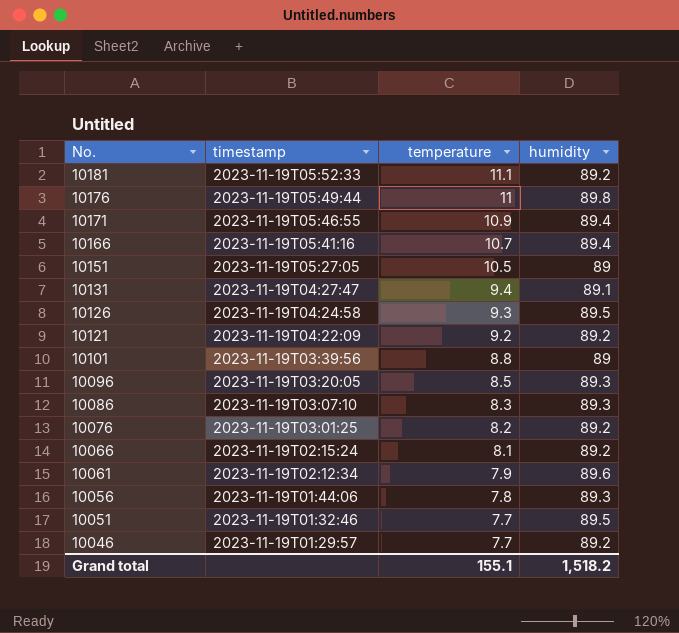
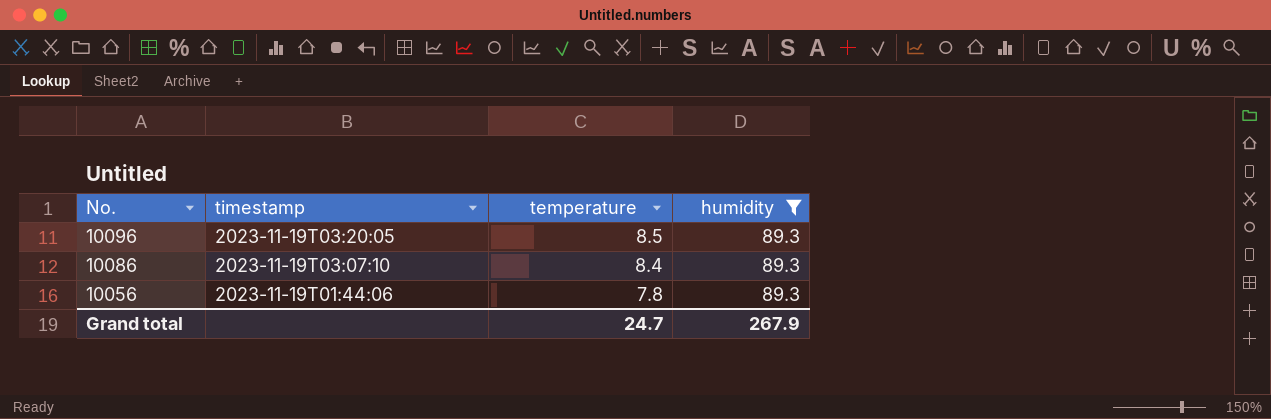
filter: none -> humidity = 89.3
10086 | temperature: 8.3 -> 8.4
Grand total | temperature: 155.1 -> 24.7
Grand total | humidity: 1,518.2 -> 267.9

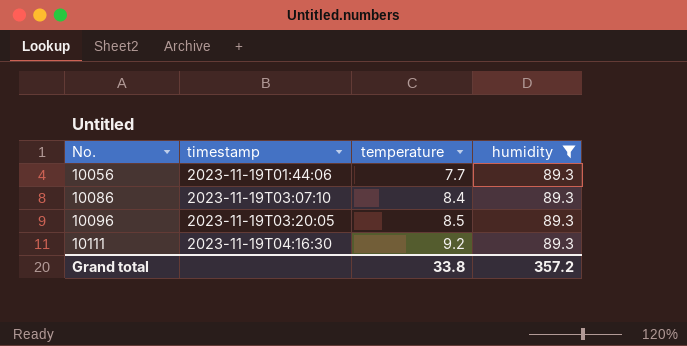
row order: No. descending -> No. ascending
10056 | temperature: 7.8 -> 7.7
row 10111: none -> 2023-11-19T04:16:30 | 9.2 | 89.3
Grand total | temperature: 24.7 -> 33.8
Grand total | humidity: 267.9 -> 357.2

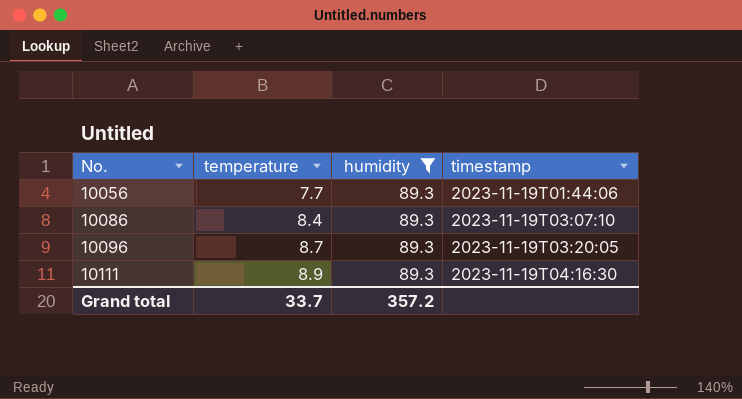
column timestamp | position: 2 -> 4
10096 | temperature: 8.5 -> 8.7
10111 | temperature: 9.2 -> 8.9
Grand total | temperature: 33.8 -> 33.7

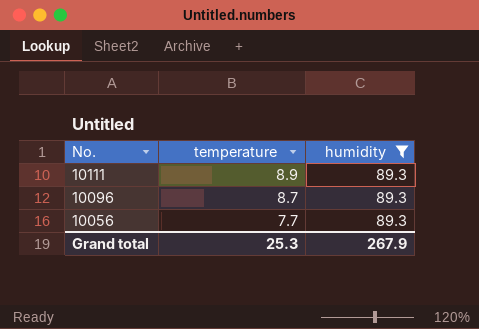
row order: No. ascending -> No. descending
column timestamp | position: 4 -> none
row 10086: 8.4 | 89.3 | 2023-11-19T03:07:10 -> none
Grand total | temperature: 33.7 -> 25.3
Grand total | humidity: 357.2 -> 267.9

